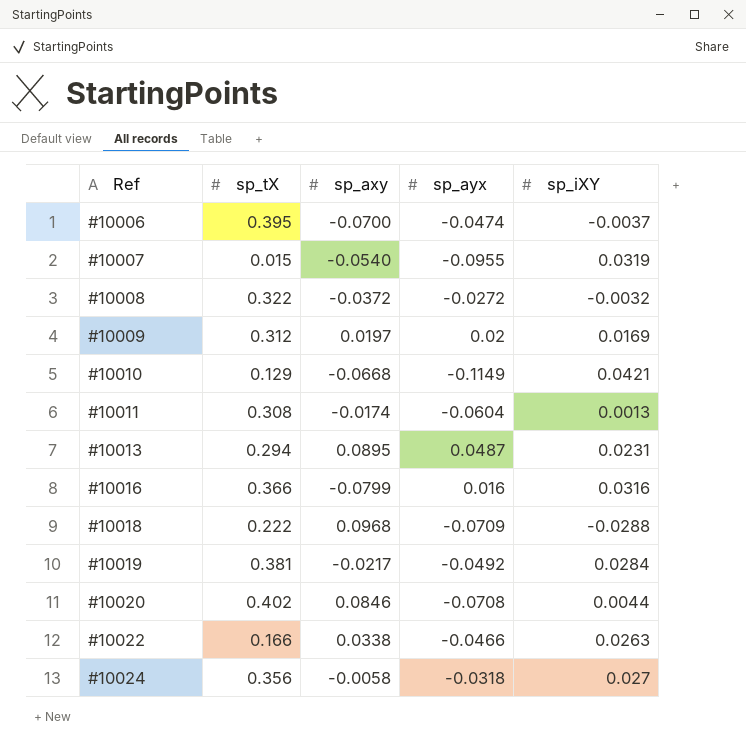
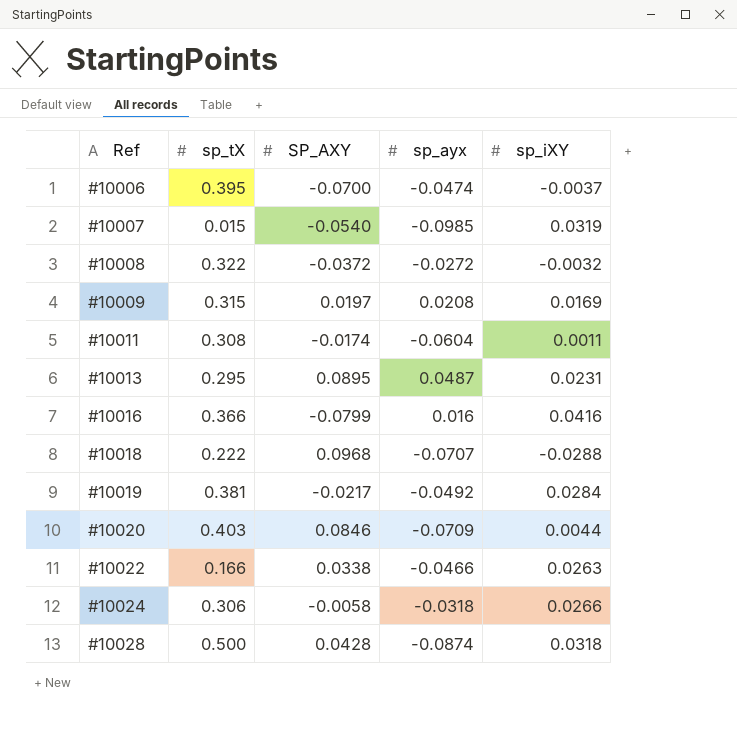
column name: sp_axy -> SP_AXY
row #10010: 0.129 | -0.0668 | -0.1149 | 0.0421 -> none
#10007 | sp_ayx: -0.0955 -> -0.0985
#10009 | sp_tX: 0.312 -> 0.315
#10009 | sp_ayx: 0.02 -> 0.0208
#10011 | sp_iXY: 0.0013 -> 0.0011
#10013 | sp_tX: 0.294 -> 0.295
#10016 | sp_iXY: 0.0316 -> 0.0416
#10018 | sp_ayx: -0.0709 -> -0.0707
#10020 | sp_tX: 0.402 -> 0.403
#10020 | sp_ayx: -0.0708 -> -0.0709
#10024 | sp_tX: 0.356 -> 0.306
#10024 | sp_iXY: 0.027 -> 0.0266
row #10028: none -> 0.500 | 0.0428 | -0.0874 | 0.0318

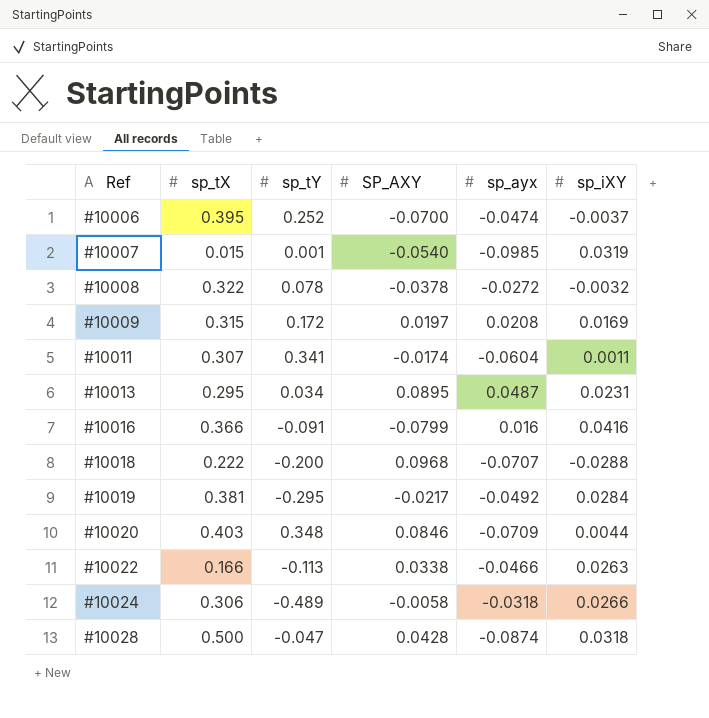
column sp_tY | position: none -> 3
#10008 | SP_AXY: -0.0372 -> -0.0378
#10011 | sp_tX: 0.308 -> 0.307

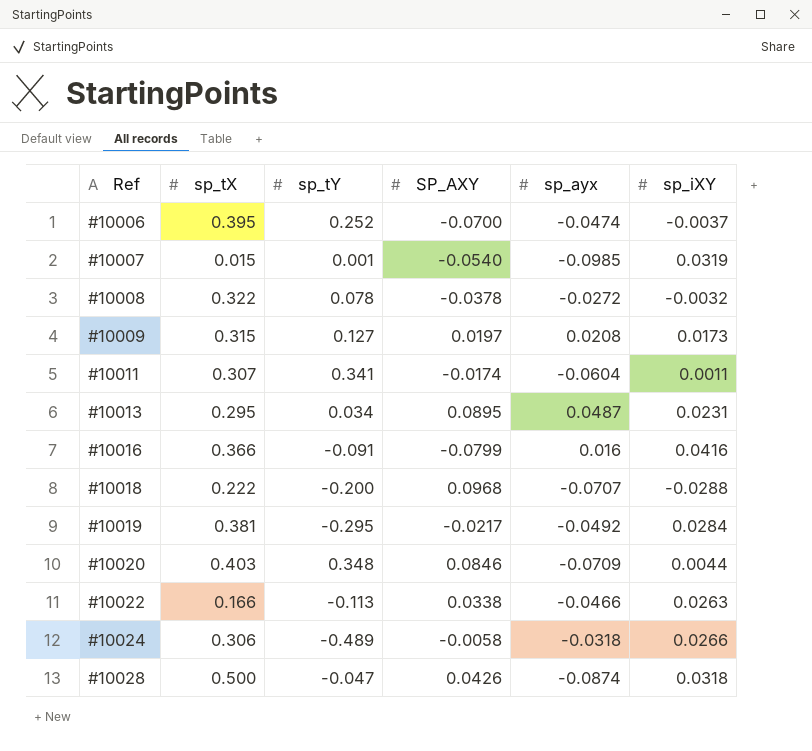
#10009 | sp_tY: 0.172 -> 0.127
#10009 | sp_iXY: 0.0169 -> 0.0173
#10028 | SP_AXY: 0.0428 -> 0.0426

